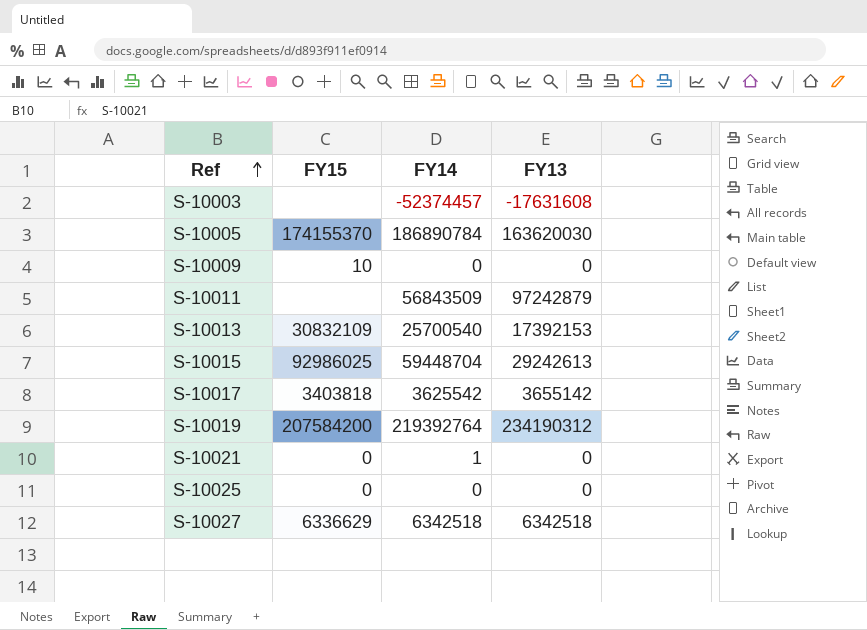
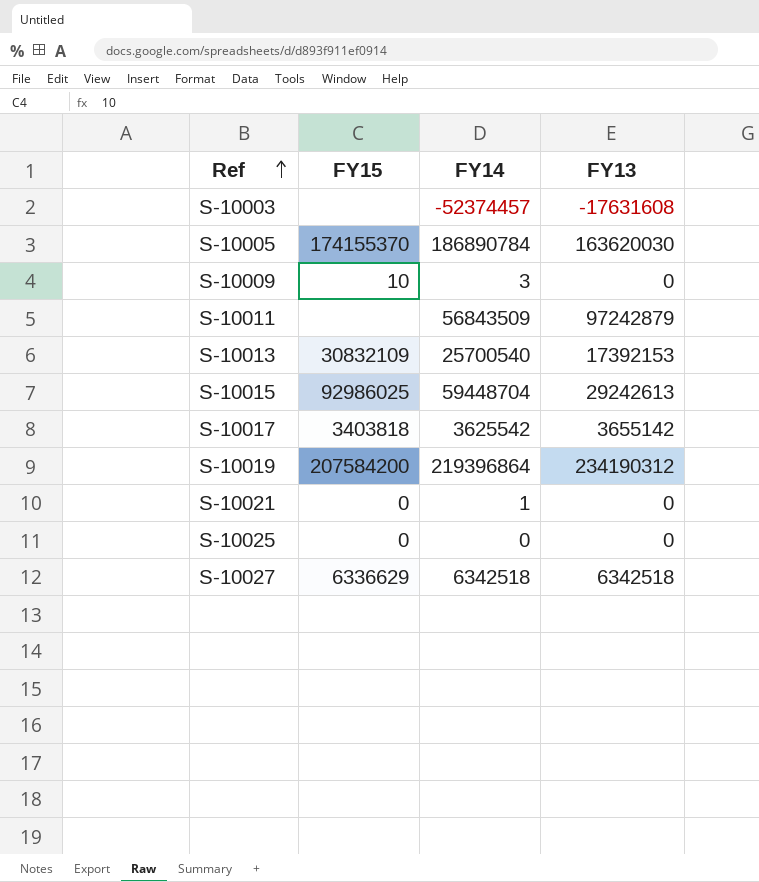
S-10009 | FY14: 0 -> 3
S-10019 | FY14: 219392764 -> 219396864

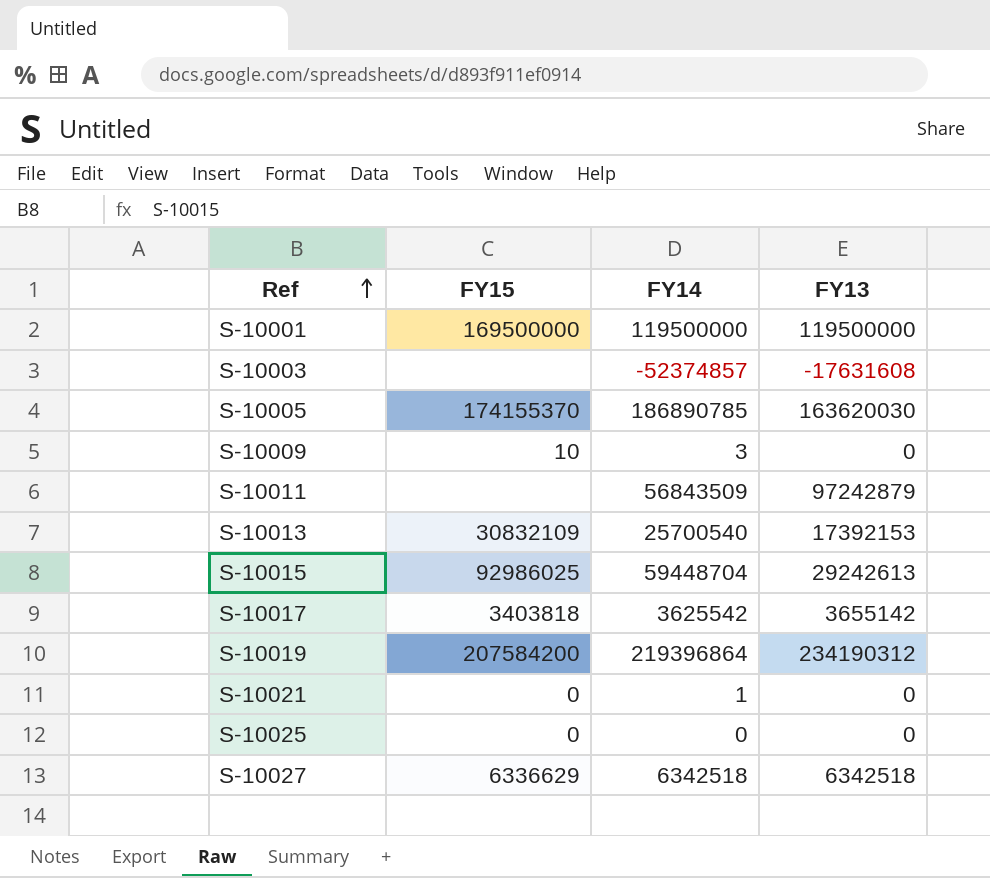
row S-10001: none -> 169500000 | 119500000 | 119500000
S-10003 | FY14: -52374457 -> -52374857
S-10005 | FY14: 186890784 -> 186890785

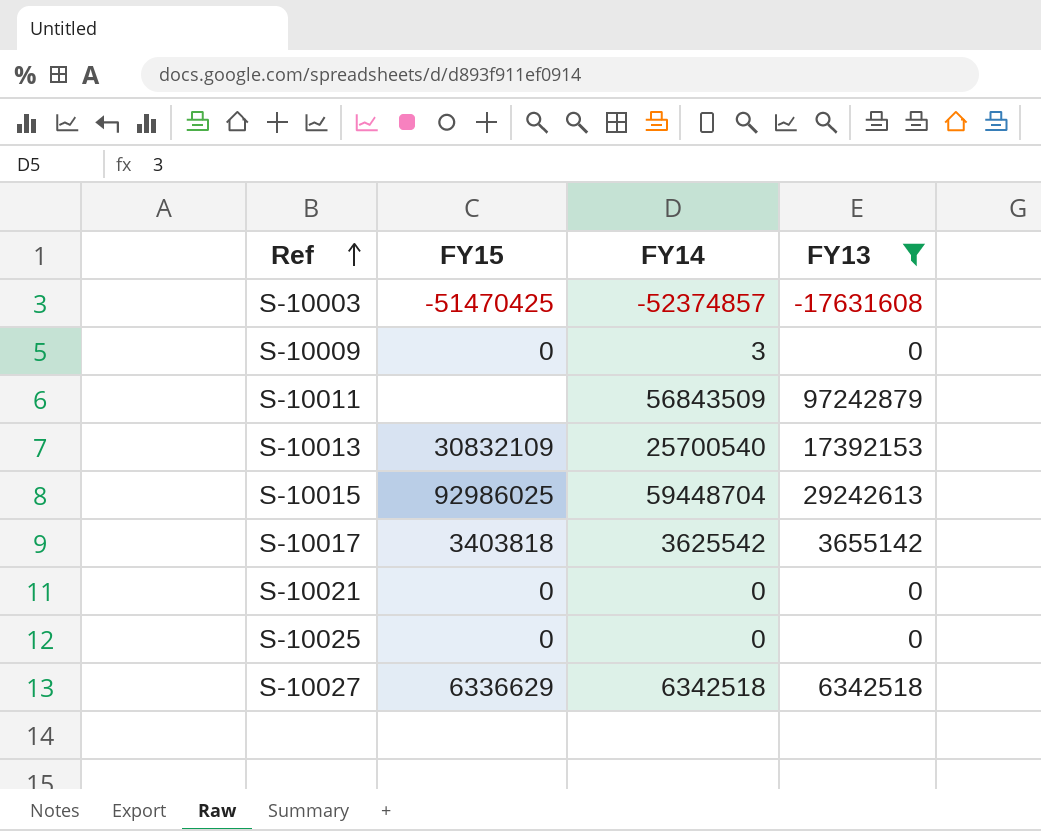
filter: none -> FY13 <= 97242879
S-10003 | FY15: none -> -51470425
S-10009 | FY15: 10 -> 0
S-10021 | FY14: 1 -> 0

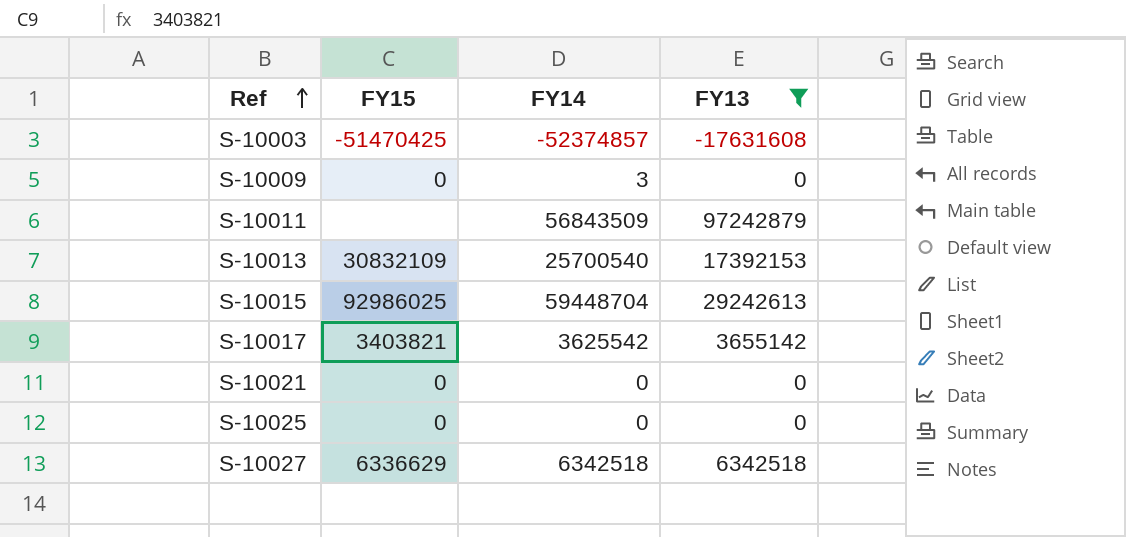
S-10017 | FY15: 3403818 -> 3403821

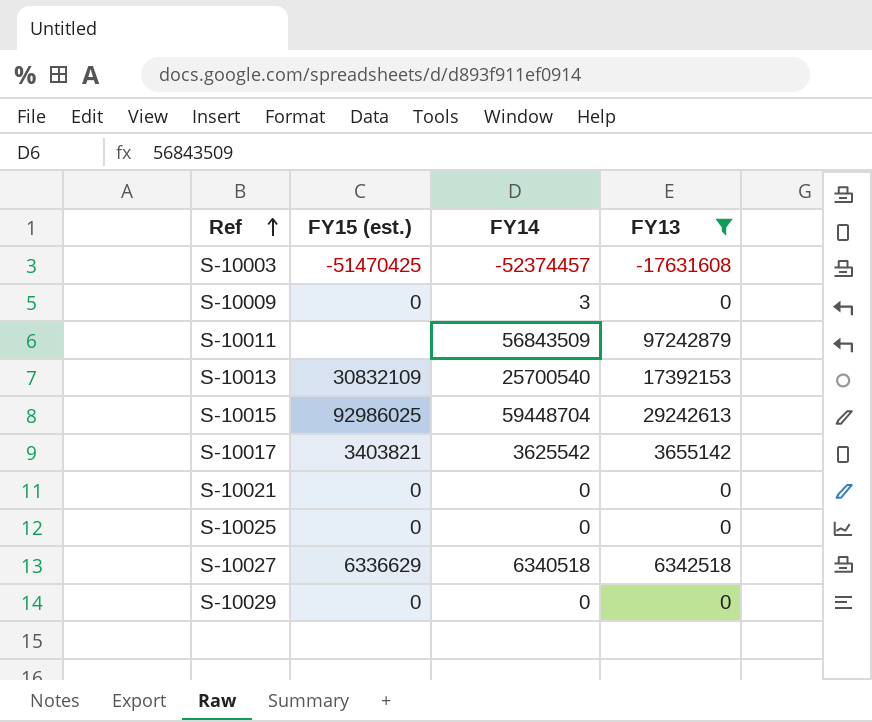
column name: FY15 -> FY15 (est.)
S-10003 | FY14: -52374857 -> -52374457
S-10027 | FY14: 6342518 -> 6340518
row S-10029: none -> 0 | 0 | 0

